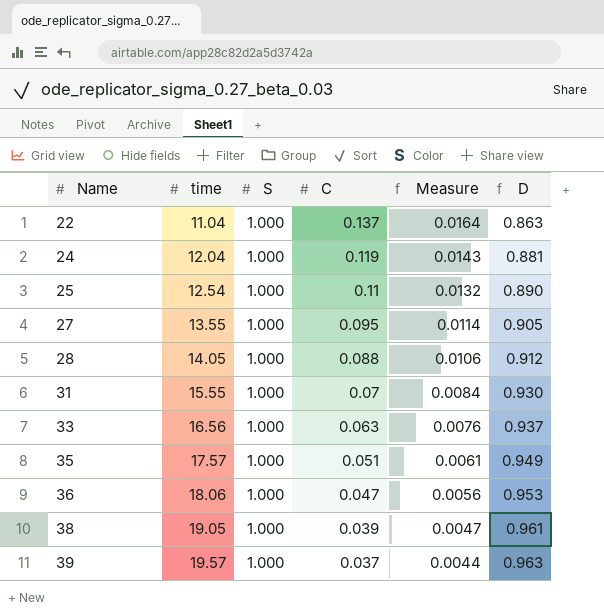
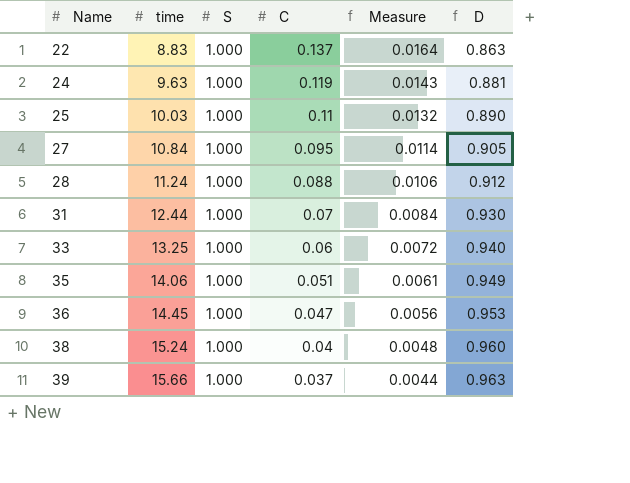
22 | time: 11.04 -> 8.83
24 | time: 12.04 -> 9.63
25 | time: 12.54 -> 10.03
27 | time: 13.55 -> 10.84
28 | time: 14.05 -> 11.24
31 | time: 15.55 -> 12.44
33 | time: 16.56 -> 13.25
33 | C: 0.063 -> 0.06
33 | Measure: 0.0076 -> 0.0072
33 | D: 0.937 -> 0.940
35 | time: 17.57 -> 14.06
36 | time: 18.06 -> 14.45
38 | time: 19.05 -> 15.24
38 | C: 0.039 -> 0.04
38 | Measure: 0.0047 -> 0.0048
38 | D: 0.961 -> 0.960
39 | time: 19.57 -> 15.66

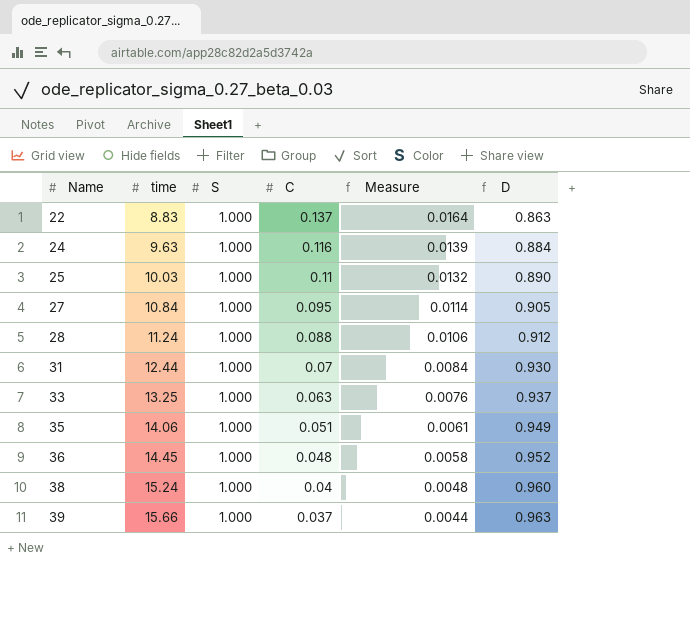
24 | C: 0.119 -> 0.116
24 | Measure: 0.0143 -> 0.0139
24 | D: 0.881 -> 0.884
33 | C: 0.06 -> 0.063
33 | Measure: 0.0072 -> 0.0076
33 | D: 0.940 -> 0.937
36 | C: 0.047 -> 0.048
36 | Measure: 0.0056 -> 0.0058
36 | D: 0.953 -> 0.952

